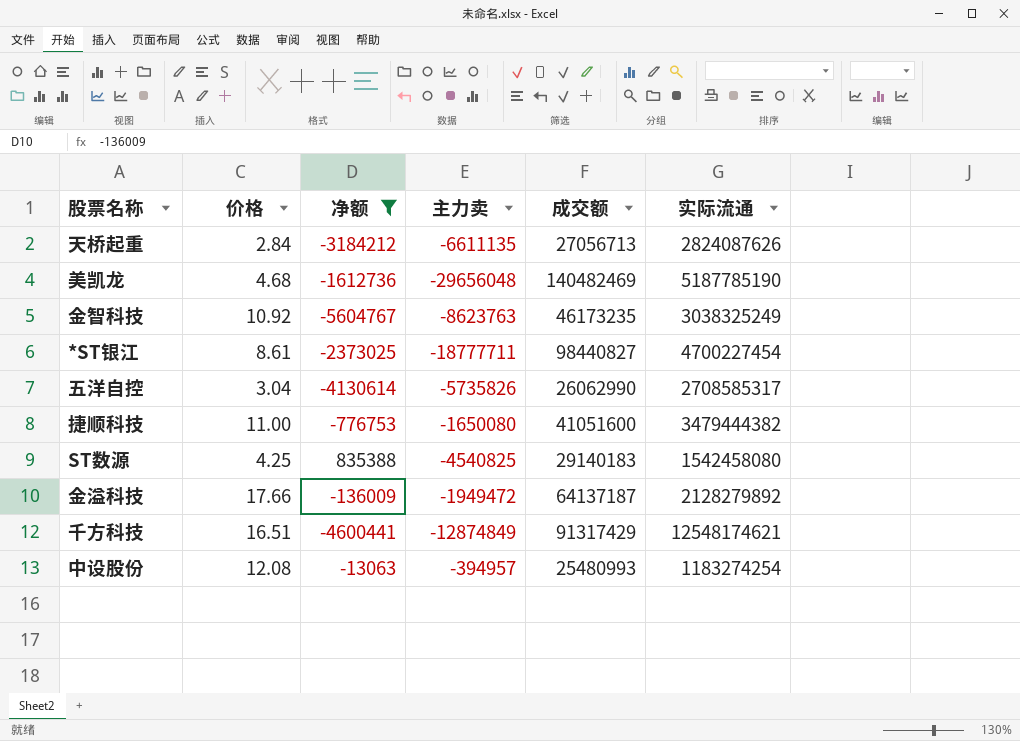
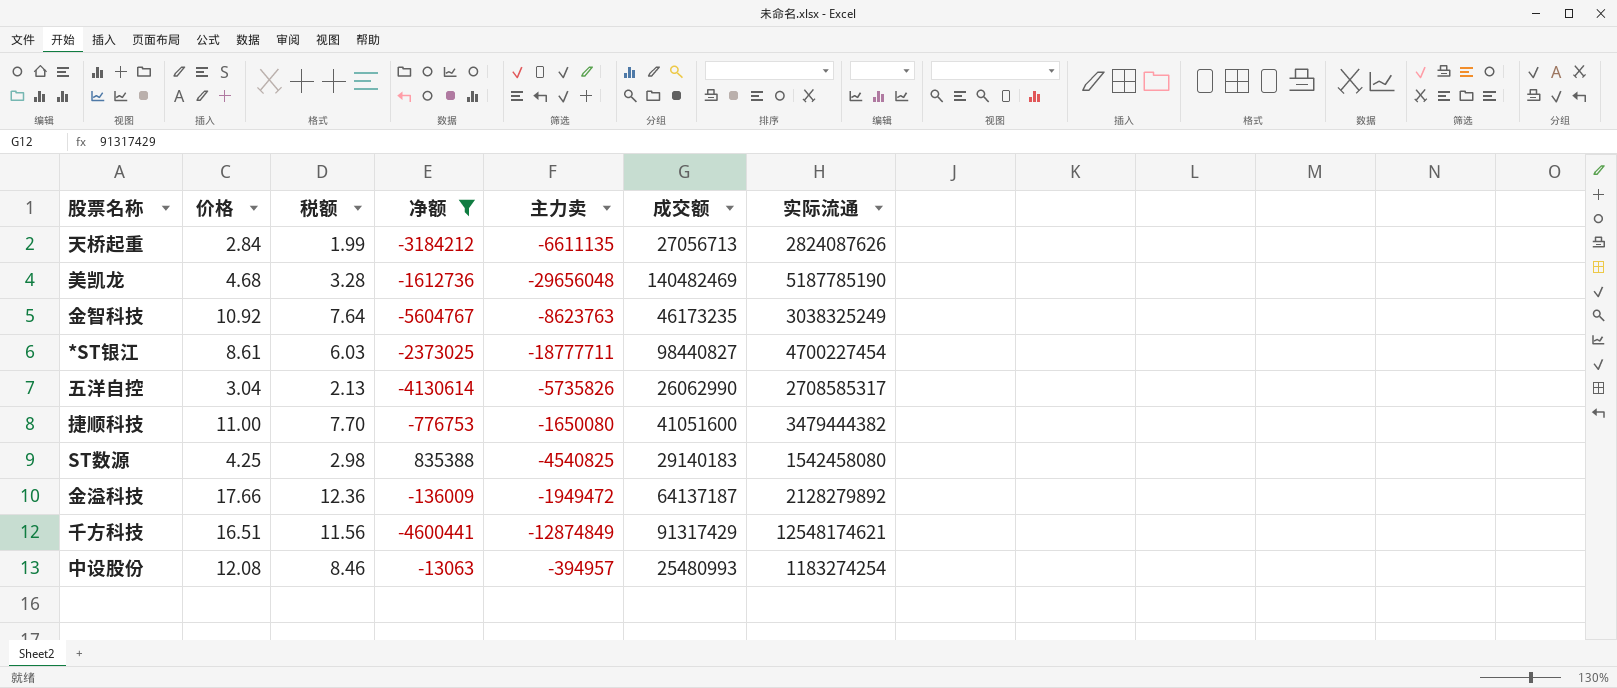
column 税额 | formula: none -> [价格] * 0.7

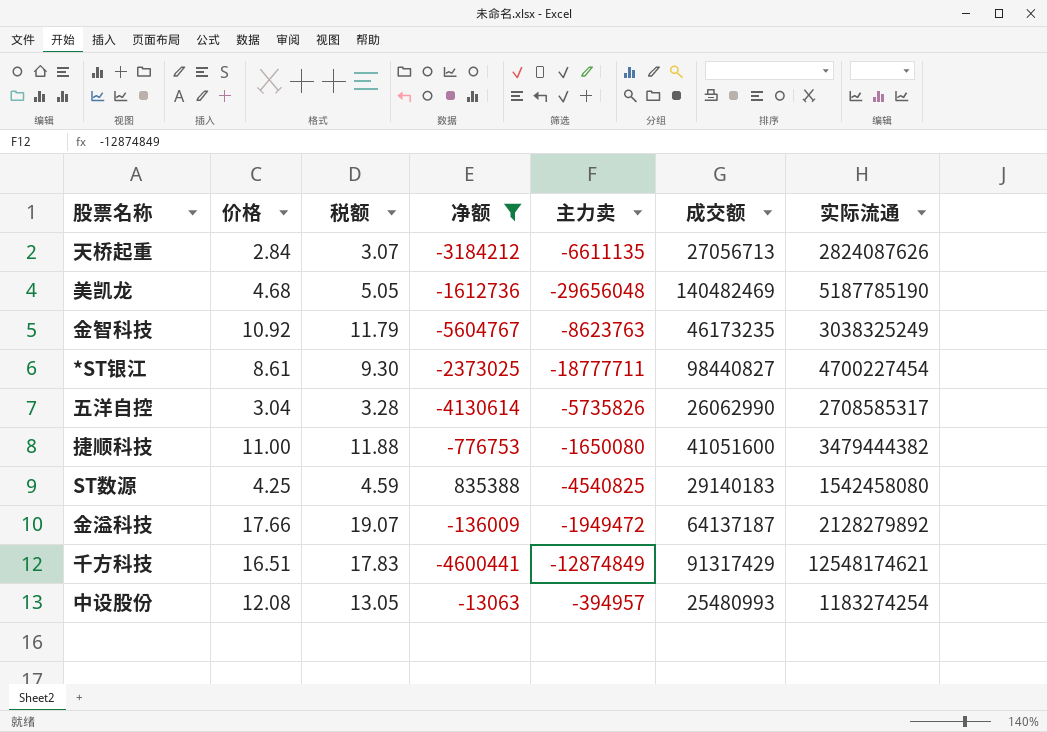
column 税额 | formula: [价格] * 0.7 -> [价格] * 1.08

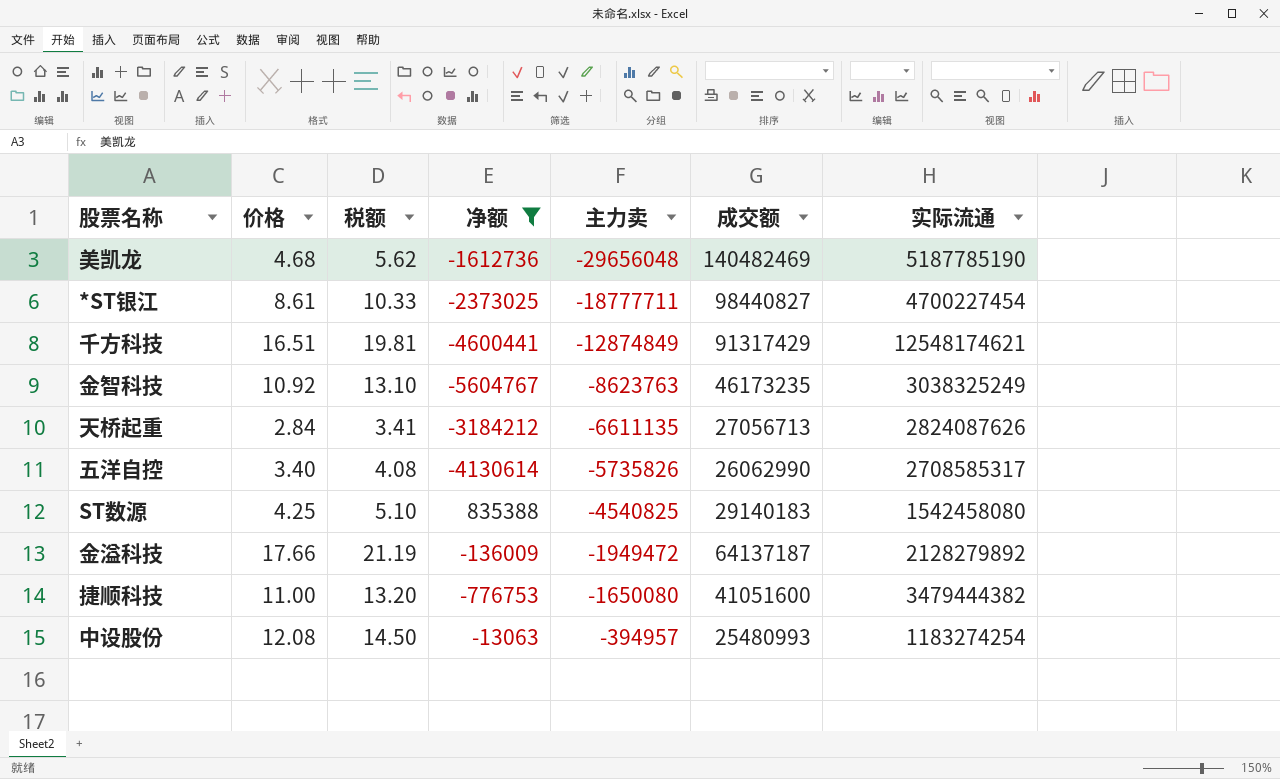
row order: none -> 主力卖 ascending
column 税额 | formula: [价格] * 1.08 -> [价格] * 1.2
五洋自控 | 价格: 3.04 -> 3.40

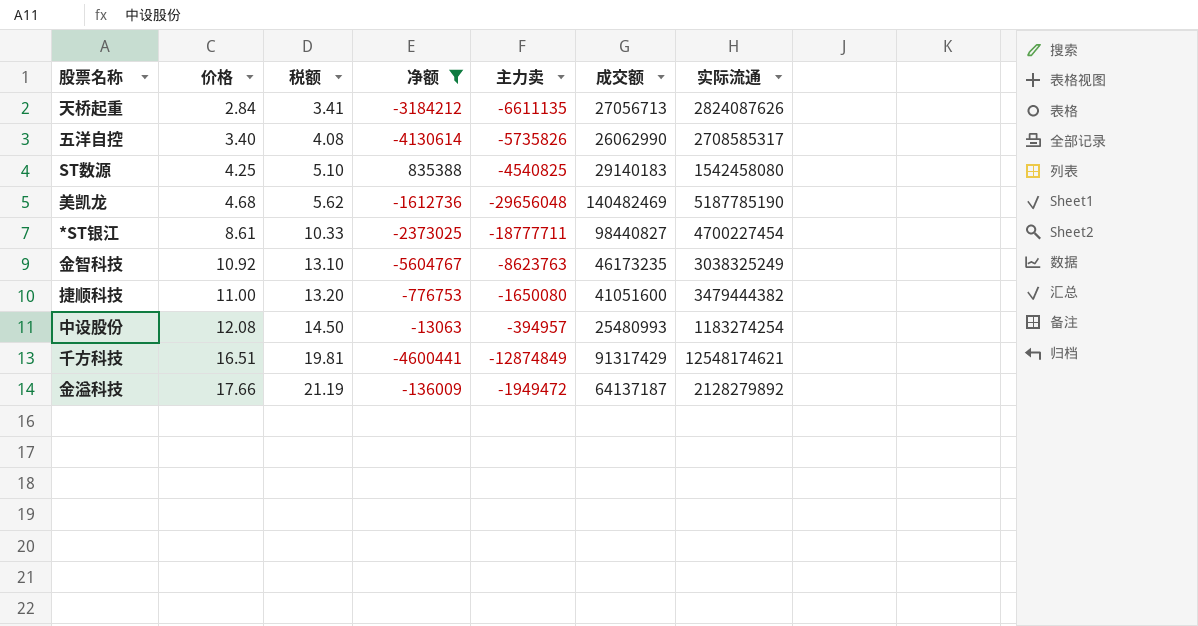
row order: 主力卖 ascending -> 价格 ascending

